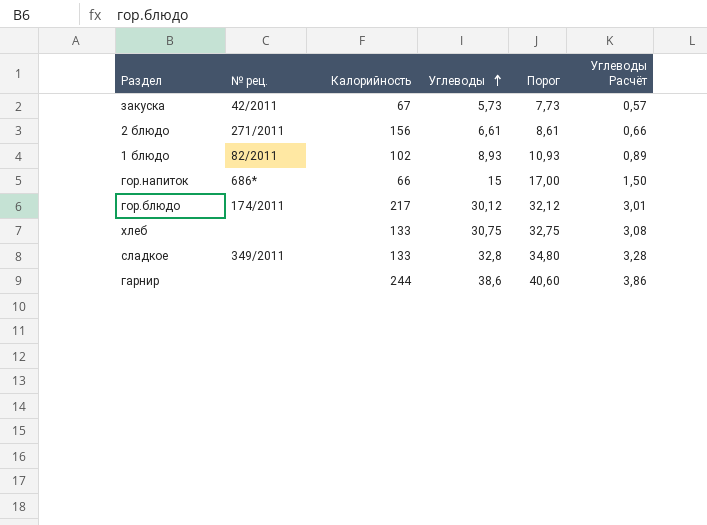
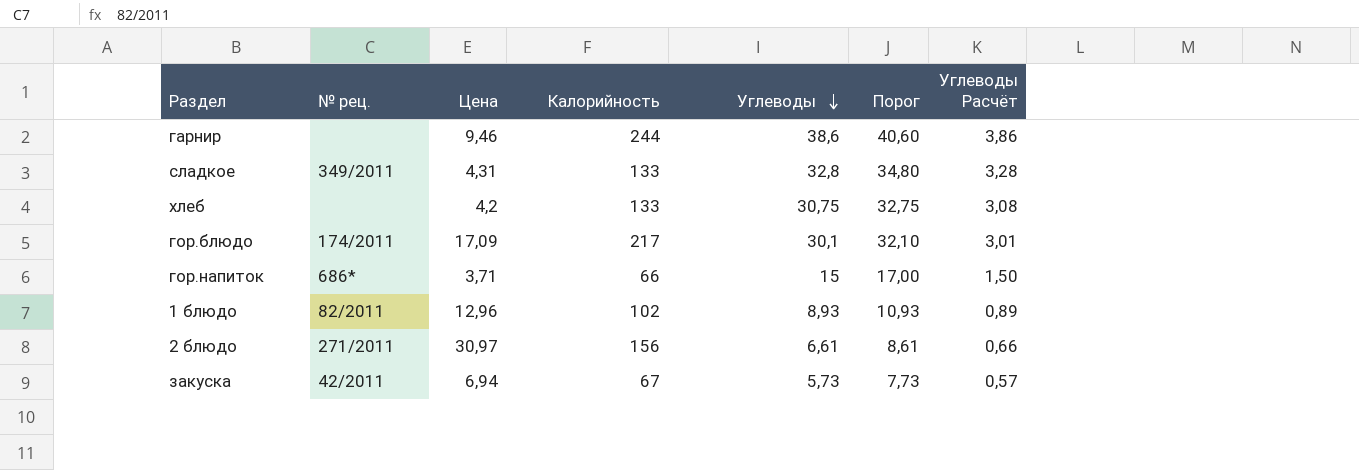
row order: Углеводы ascending -> Углеводы descending
column Цена | position: none -> 3
гор.блюдо | Углеводы: 30,12 -> 30,1
гор.блюдо | Порог: 32,12 -> 32,10

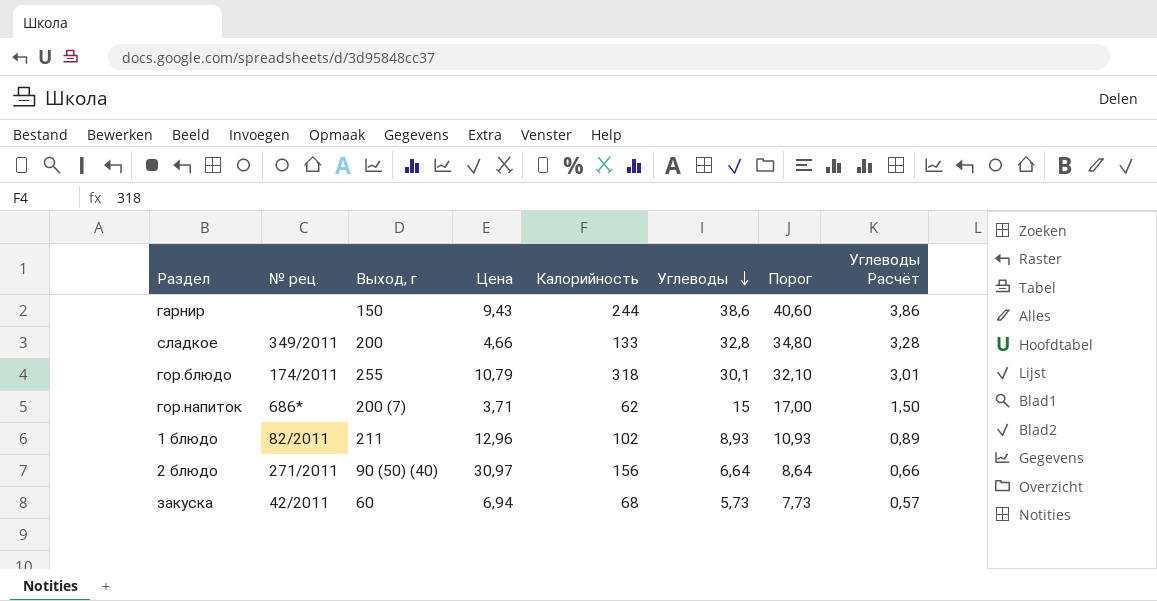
column Выход, г | position: none -> 3
row хлеб: none | 4,2 | 133 | 30,75 | 32,75 | 3,08 -> none
гарнир | Цена: 9,46 -> 9,43
сладкое | Цена: 4,31 -> 4,66
гор.блюдо | Цена: 17,09 -> 10,79
гор.блюдо | Калорийность: 217 -> 318
гор.напиток | Калорийность: 66 -> 62
2 блюдо | Углеводы: 6,61 -> 6,64
2 блюдо | Порог: 8,61 -> 8,64
закуска | Калорийность: 67 -> 68

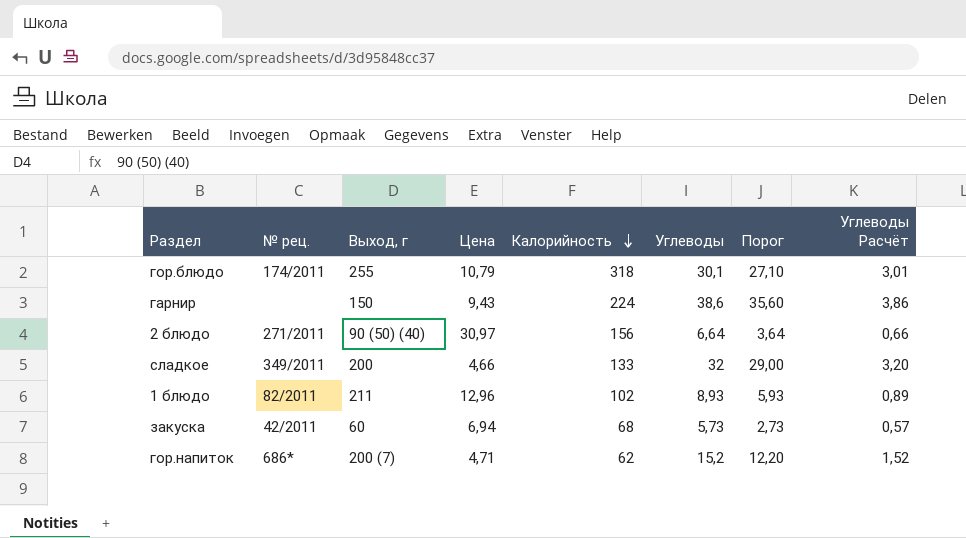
row order: Углеводы descending -> Калорийность descending
column Порог | formula: [Углеводы] + 2 -> [Углеводы] - 3
гарнир | Калорийность: 244 -> 224
сладкое | Углеводы: 32,8 -> 32
сладкое | Углеводы Расчёт: 3,28 -> 3,20
гор.напиток | Цена: 3,71 -> 4,71
гор.напиток | Углеводы: 15 -> 15,2
гор.напиток | Углеводы Расчёт: 1,50 -> 1,52

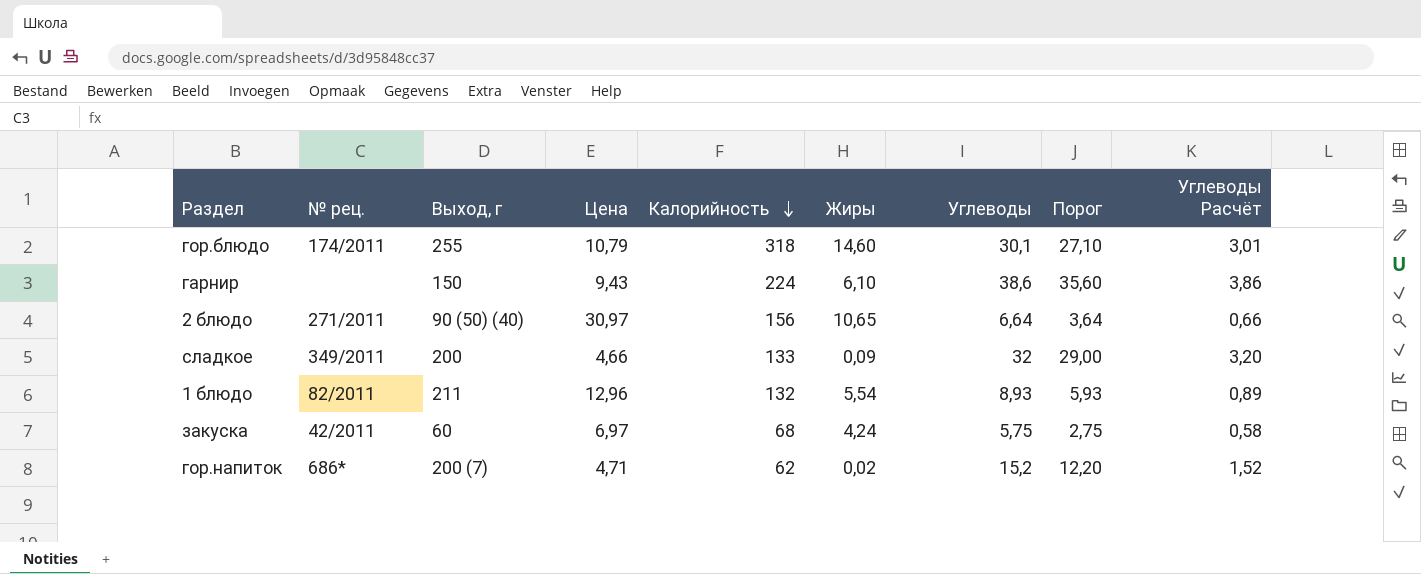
column Жиры | position: none -> 6
1 блюдо | Калорийность: 102 -> 132
закуска | Цена: 6,94 -> 6,97
закуска | Углеводы: 5,73 -> 5,75
закуска | Порог: 2,73 -> 2,75
закуска | Углеводы Расчёт: 0,57 -> 0,58

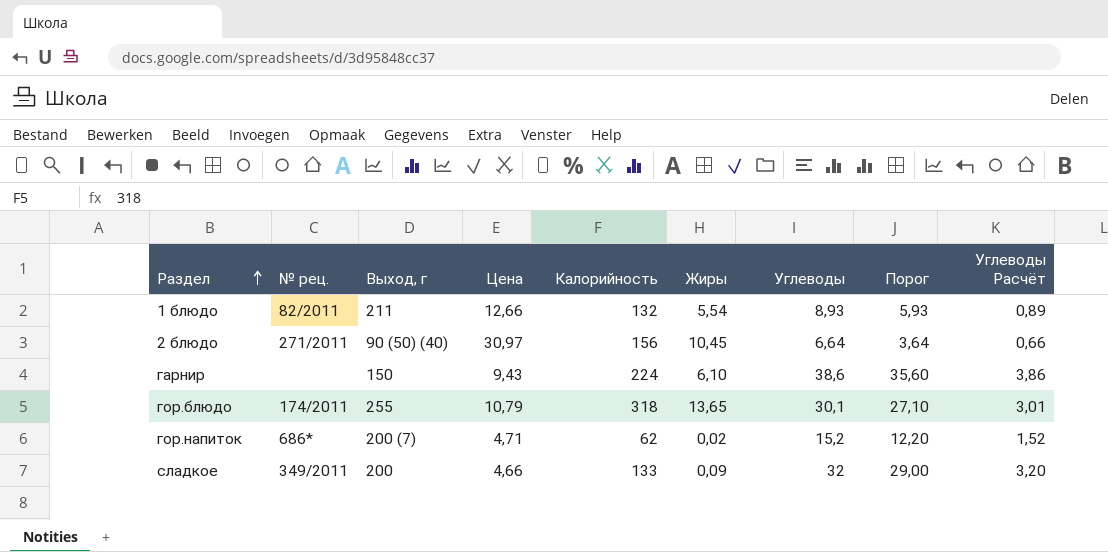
row order: Калорийность descending -> Раздел ascending
row закуска: 42/2011 | 60 | 6,97 | 68 | 4,24 | 5,75 | 2,75 | 0,58 -> none
1 блюдо | Цена: 12,96 -> 12,66
2 блюдо | Жиры: 10,65 -> 10,45
гор.блюдо | Жиры: 14,60 -> 13,65

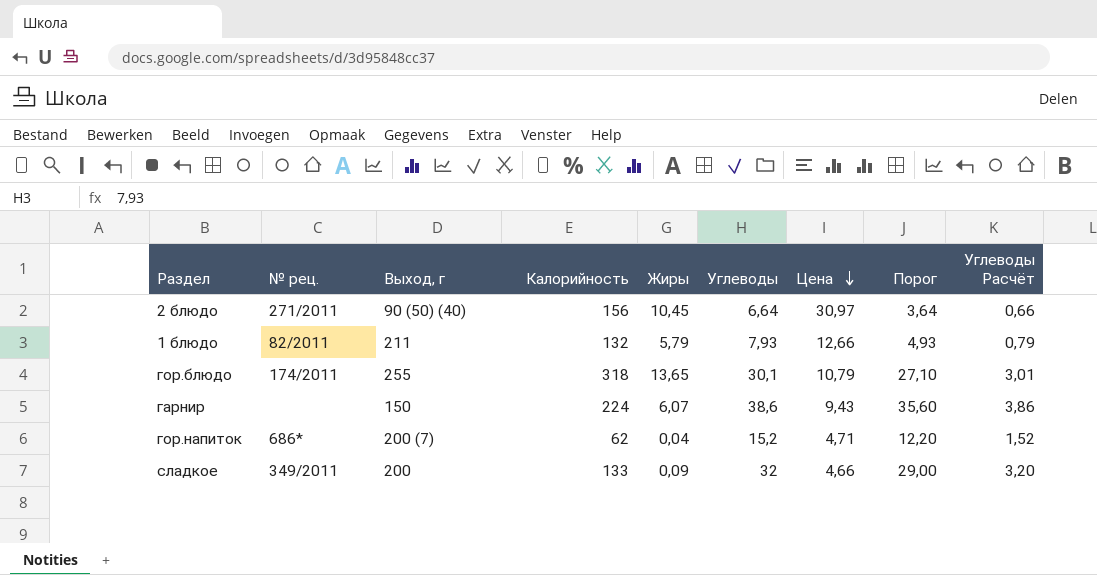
row order: Раздел ascending -> Цена descending
column Цена | position: 4 -> 7
1 блюдо | Жиры: 5,54 -> 5,79
1 блюдо | Углеводы: 8,93 -> 7,93
1 блюдо | Порог: 5,93 -> 4,93
1 блюдо | Углеводы Расчёт: 0,89 -> 0,79
гарнир | Жиры: 6,10 -> 6,07
гор.напиток | Жиры: 0,02 -> 0,04

